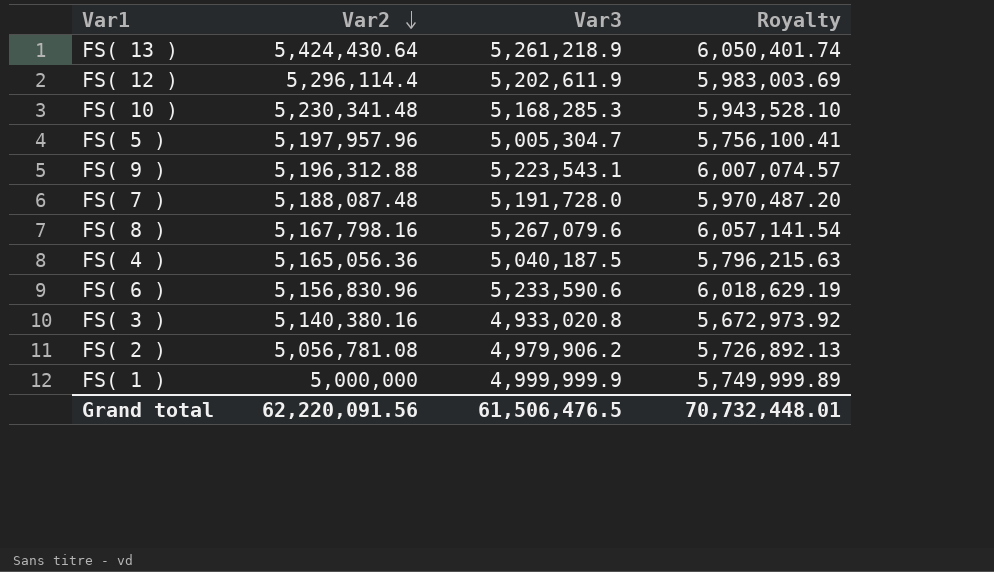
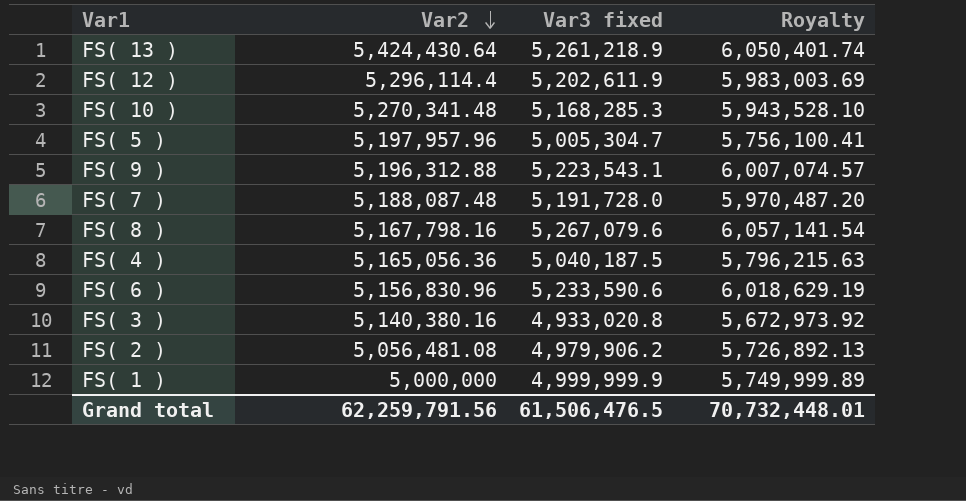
column name: Var3 -> Var3 fixed
FS( 10 ) | Var2: 5,230,341.48 -> 5,270,341.48
FS( 2 ) | Var2: 5,056,781.08 -> 5,056,481.08
Grand total | Var2: 62,220,091.56 -> 62,259,791.56

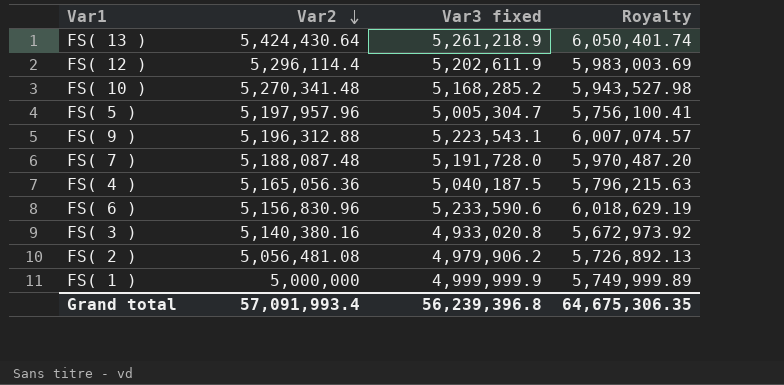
row FS( 8 ): 5,167,798.16 | 5,267,079.6 | 6,057,141.54 -> none
FS( 10 ) | Var3 fixed: 5,168,285.3 -> 5,168,285.2
FS( 10 ) | Royalty: 5,943,528.10 -> 5,943,527.98
Grand total | Var2: 62,259,791.56 -> 57,091,993.4
Grand total | Var3 fixed: 61,506,476.5 -> 56,239,396.8
Grand total | Royalty: 70,732,448.01 -> 64,675,306.35

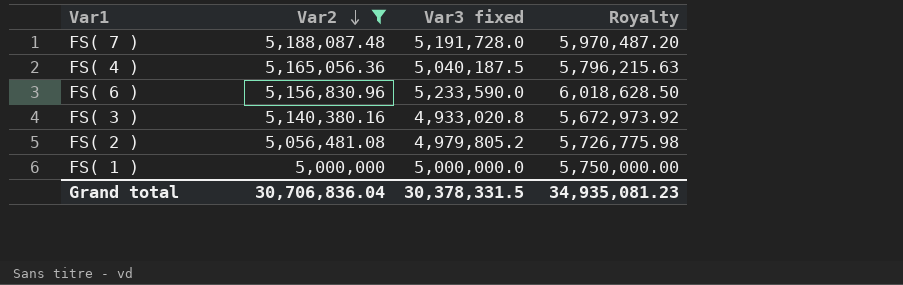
filter: none -> Var2 <= 5,188,087.48
FS( 6 ) | Var3 fixed: 5,233,590.6 -> 5,233,590.0
FS( 6 ) | Royalty: 6,018,629.19 -> 6,018,628.50
FS( 2 ) | Var3 fixed: 4,979,906.2 -> 4,979,805.2
FS( 2 ) | Royalty: 5,726,892.13 -> 5,726,775.98
FS( 1 ) | Var3 fixed: 4,999,999.9 -> 5,000,000.0
FS( 1 ) | Royalty: 5,749,999.89 -> 5,750,000.00
Grand total | Var2: 57,091,993.4 -> 30,706,836.04
Grand total | Var3 fixed: 56,239,396.8 -> 30,378,331.5
Grand total | Royalty: 64,675,306.35 -> 34,935,081.23

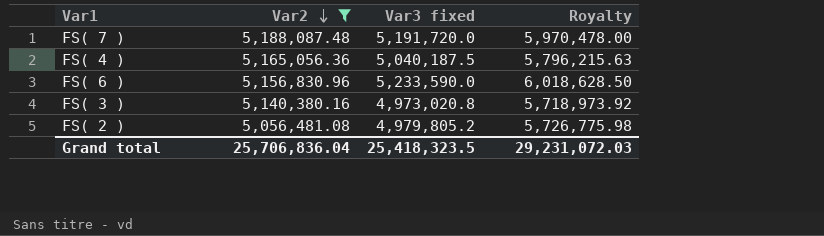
row FS( 1 ): 5,000,000 | 5,000,000.0 | 5,750,000.00 -> none
FS( 7 ) | Var3 fixed: 5,191,728.0 -> 5,191,720.0
FS( 7 ) | Royalty: 5,970,487.20 -> 5,970,478.00
FS( 3 ) | Var3 fixed: 4,933,020.8 -> 4,973,020.8
FS( 3 ) | Royalty: 5,672,973.92 -> 5,718,973.92
Grand total | Var2: 30,706,836.04 -> 25,706,836.04
Grand total | Var3 fixed: 30,378,331.5 -> 25,418,323.5
Grand total | Royalty: 34,935,081.23 -> 29,231,072.03

